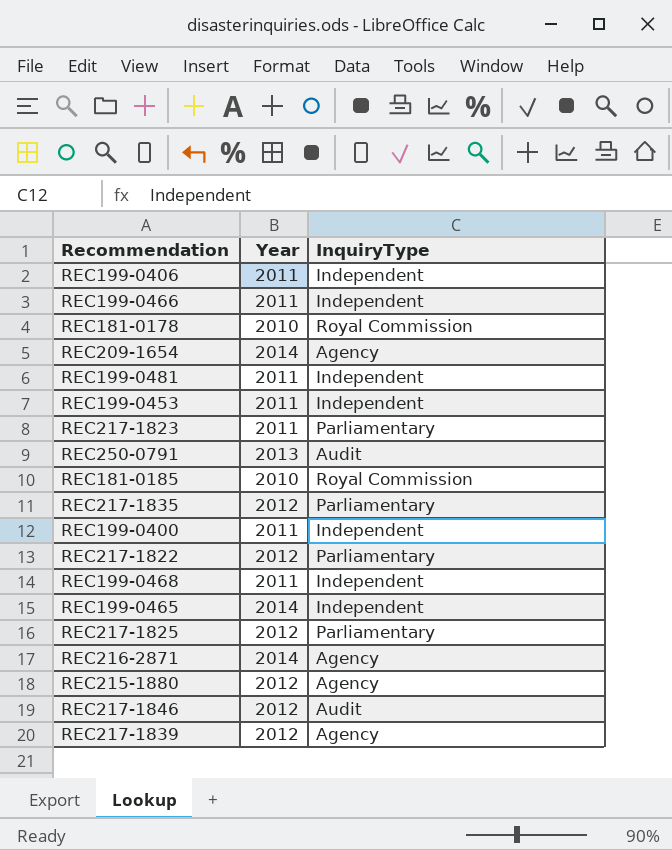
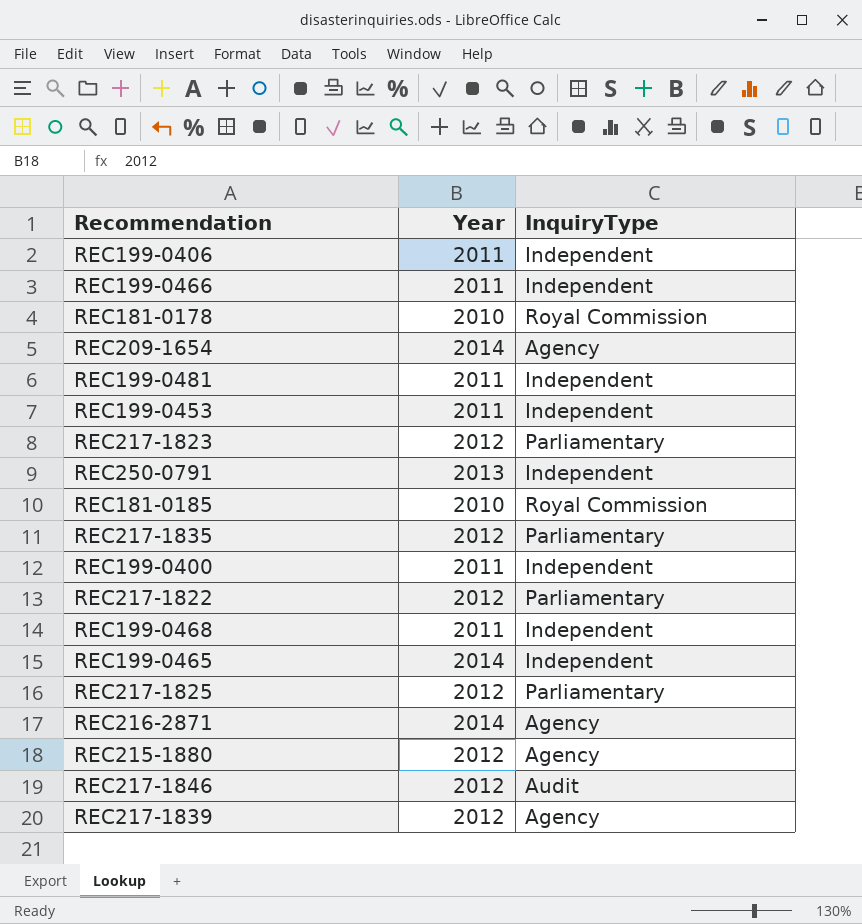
REC217-1823 | Year: 2011 -> 2012
REC250-0791 | InquiryType: Audit -> Independent

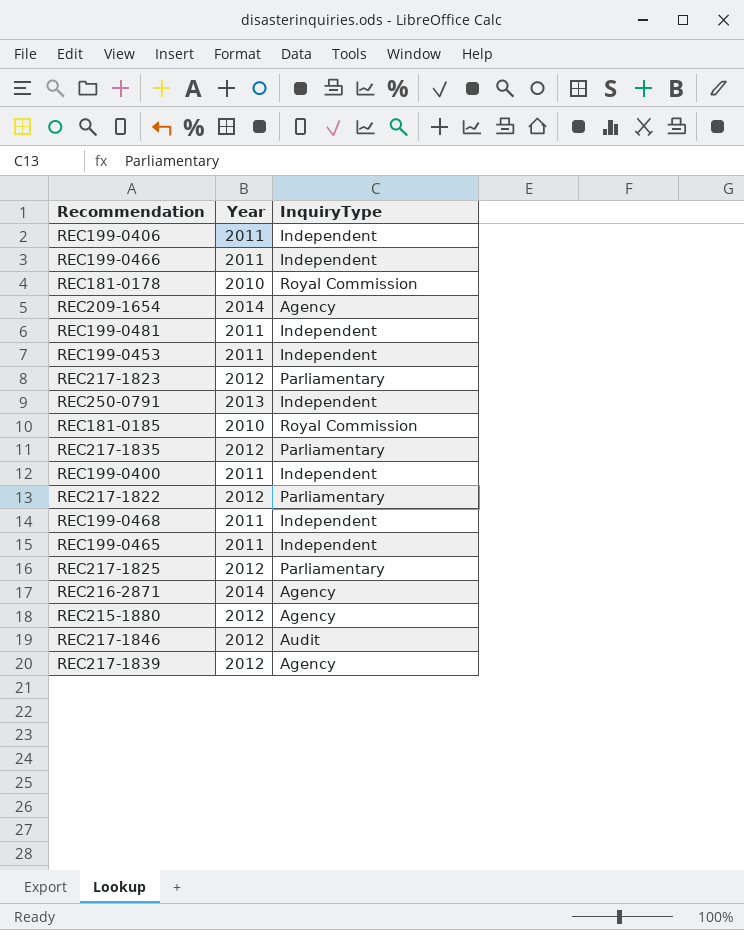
REC199-0465 | Year: 2014 -> 2011

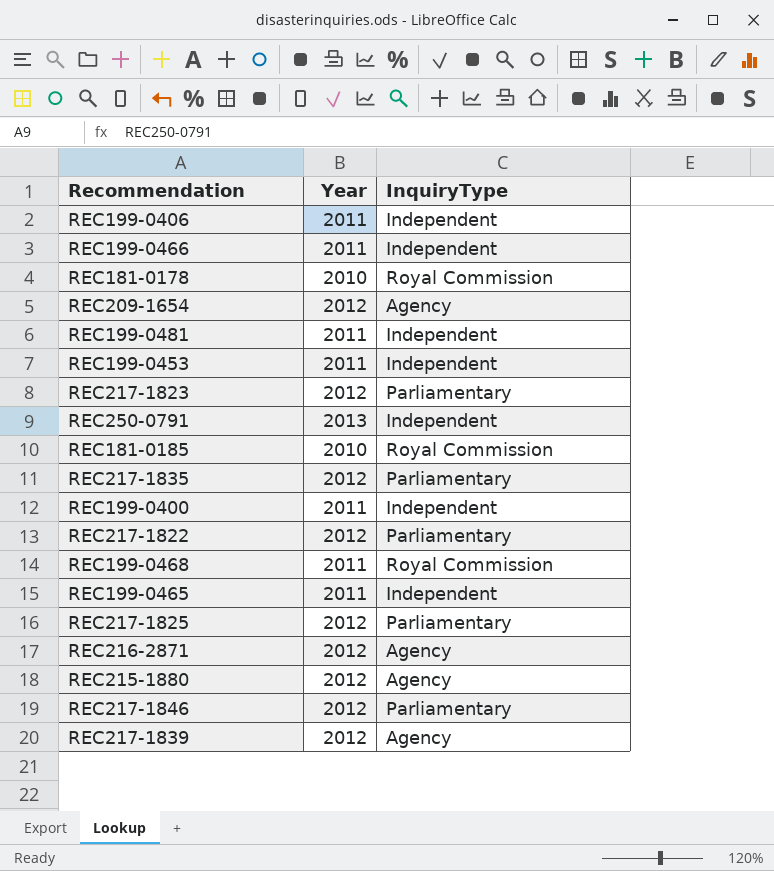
REC209-1654 | Year: 2014 -> 2012
REC199-0468 | InquiryType: Independent -> Royal Commission
REC216-2871 | Year: 2014 -> 2012
REC217-1846 | InquiryType: Audit -> Parliamentary

